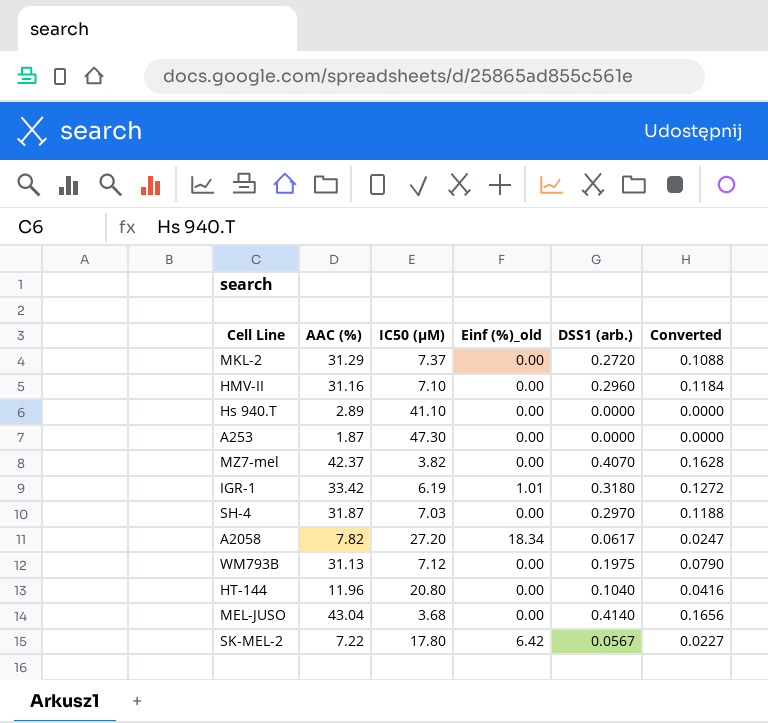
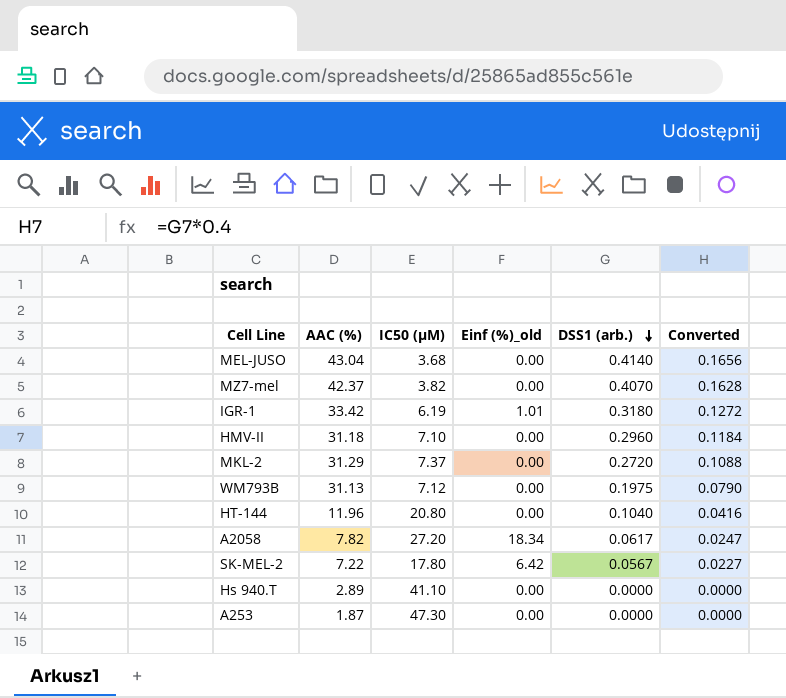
row order: none -> DSS1 (arb.) descending
row SH-4: 31.87 | 7.03 | 0.00 | 0.2970 | 0.1188 -> none
HMV-II | AAC (%): 31.16 -> 31.18

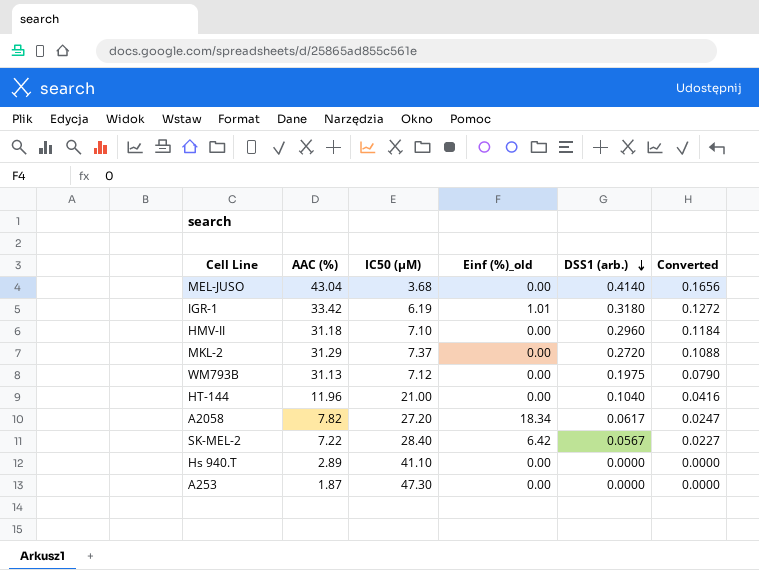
row MZ7-mel: 42.37 | 3.82 | 0.00 | 0.4070 | 0.1628 -> none
HT-144 | IC50 (µM): 20.80 -> 21.00
SK-MEL-2 | IC50 (µM): 17.80 -> 28.40

